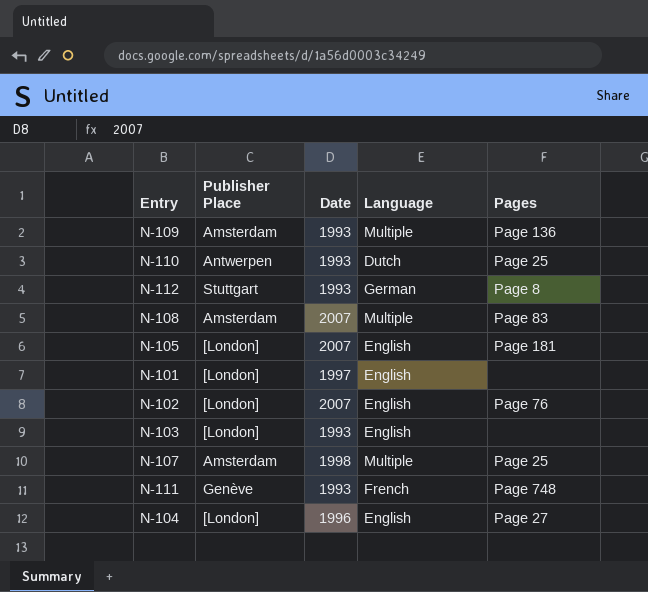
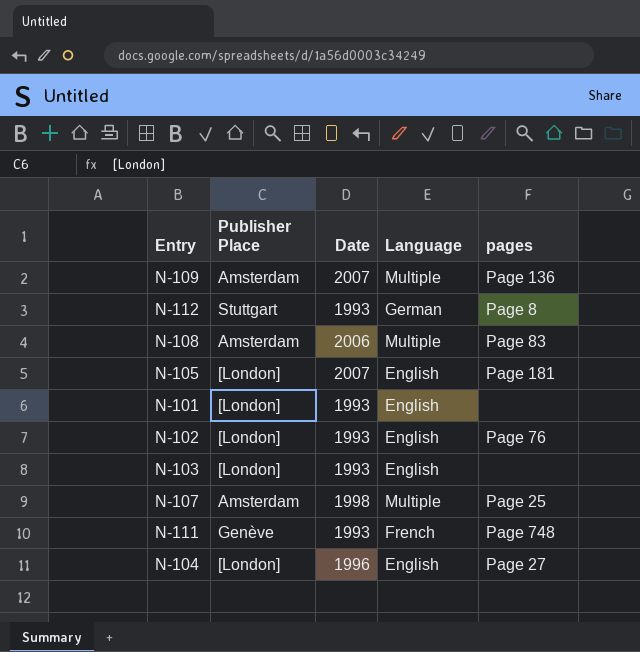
column name: Pages -> pages
row N-110: Antwerpen | 1993 | Dutch | Page 25 -> none
N-109 | Date: 1993 -> 2007
N-108 | Date: 2007 -> 2006
N-101 | Date: 1997 -> 1993
N-102 | Date: 2007 -> 1993

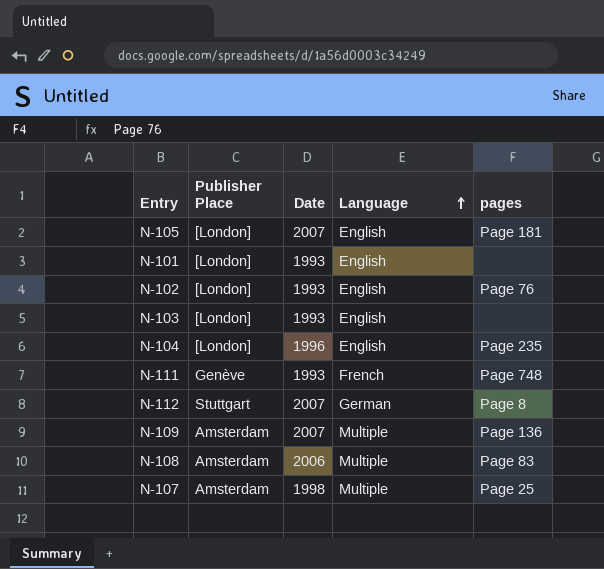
row order: none -> Language ascending
N-104 | pages: Page 27 -> Page 235
N-112 | Date: 1993 -> 2007

